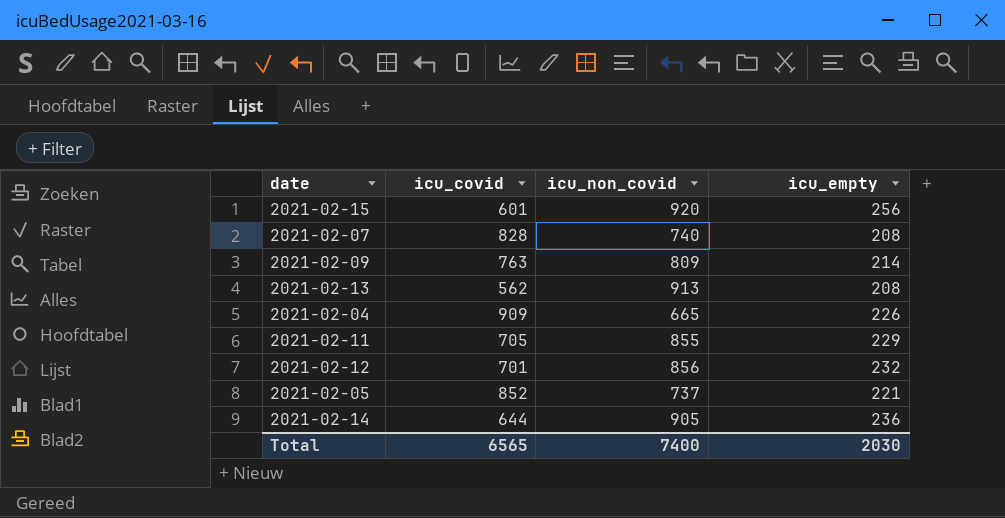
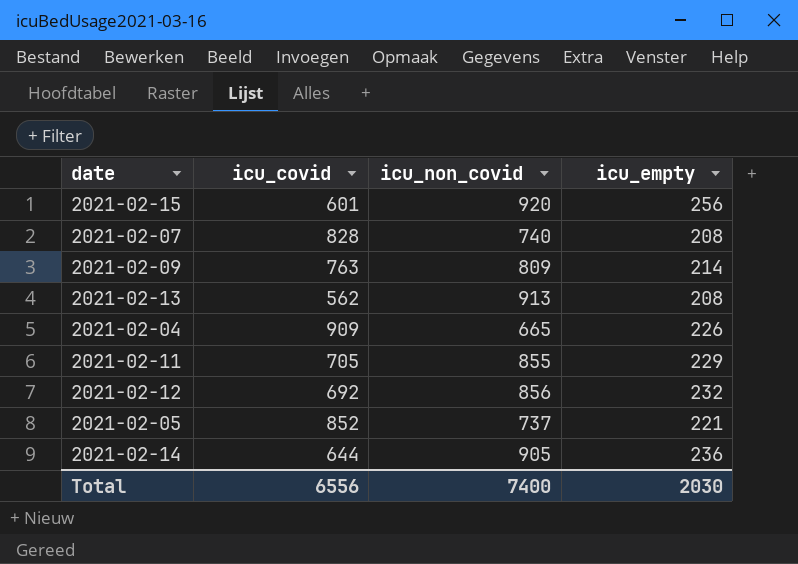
2021-02-12 | icu_covid: 701 -> 692
Total | icu_covid: 6565 -> 6556

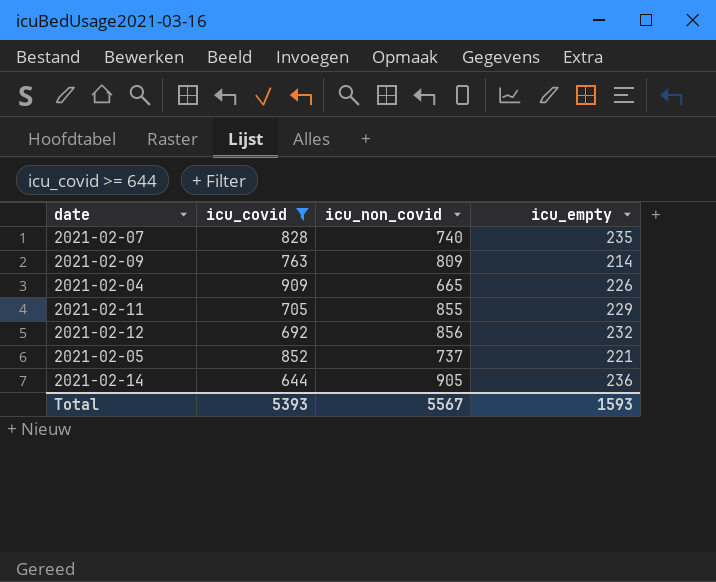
filter: none -> icu_covid >= 644
2021-02-07 | icu_empty: 208 -> 235
Total | icu_covid: 6556 -> 5393
Total | icu_non_covid: 7400 -> 5567
Total | icu_empty: 2030 -> 1593

